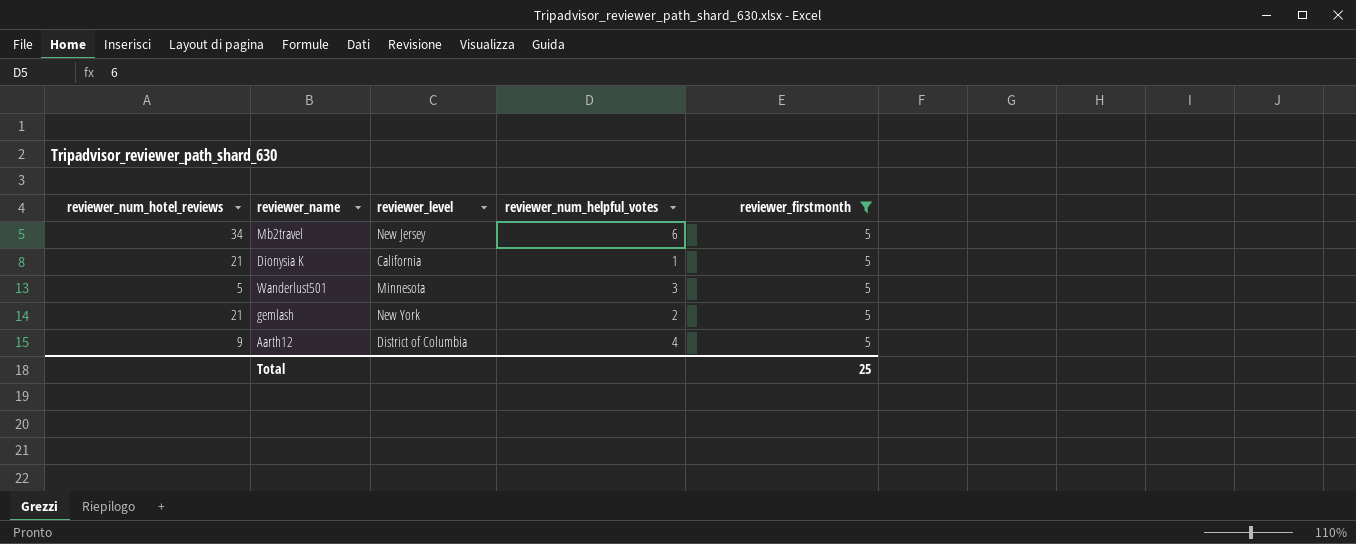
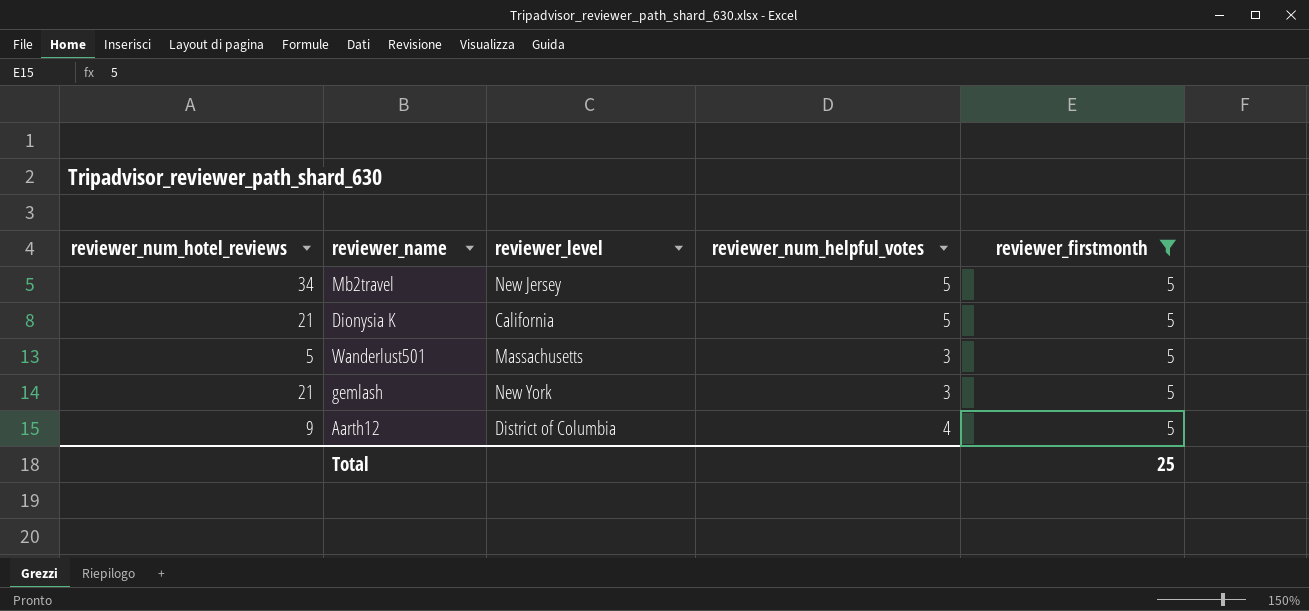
Mb2travel | reviewer_num_helpful_votes: 6 -> 5
Dionysia K | reviewer_num_helpful_votes: 1 -> 5
Wanderlust501 | reviewer_level: Minnesota -> Massachusetts
gemlash | reviewer_num_helpful_votes: 2 -> 3

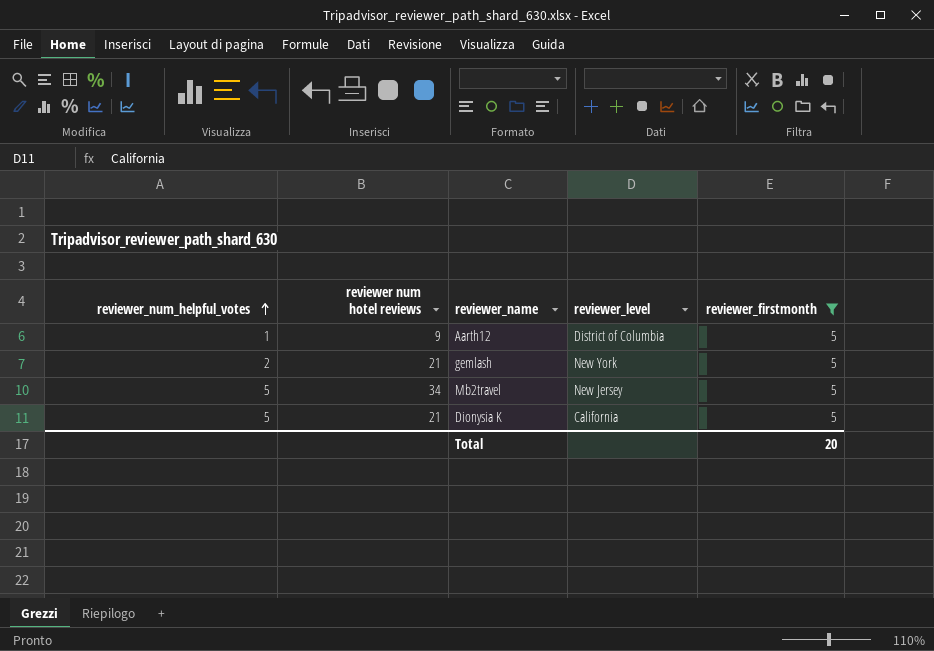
row order: none -> reviewer_num_helpful_votes ascending
column reviewer_num_helpful_votes | position: 4 -> 1
column name: reviewer_num_hotel_reviews -> reviewer num hotel reviews
row Wanderlust501: 5 | Massachusetts | 3 | 5 -> none
Aarth12 | reviewer_num_helpful_votes: 4 -> 1
gemlash | reviewer_num_helpful_votes: 3 -> 2
Total | reviewer_firstmonth: 25 -> 20

